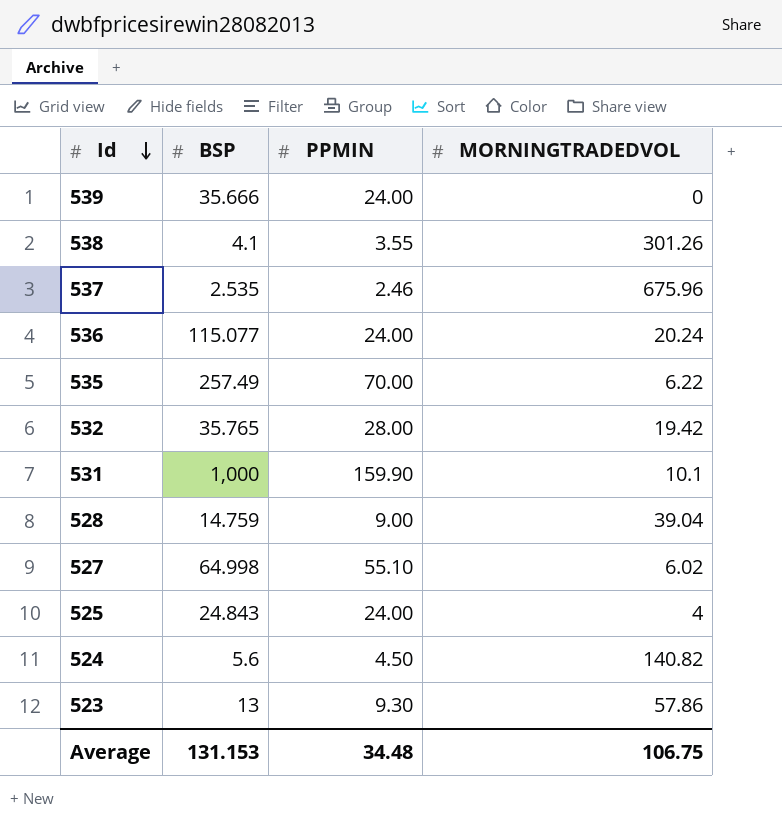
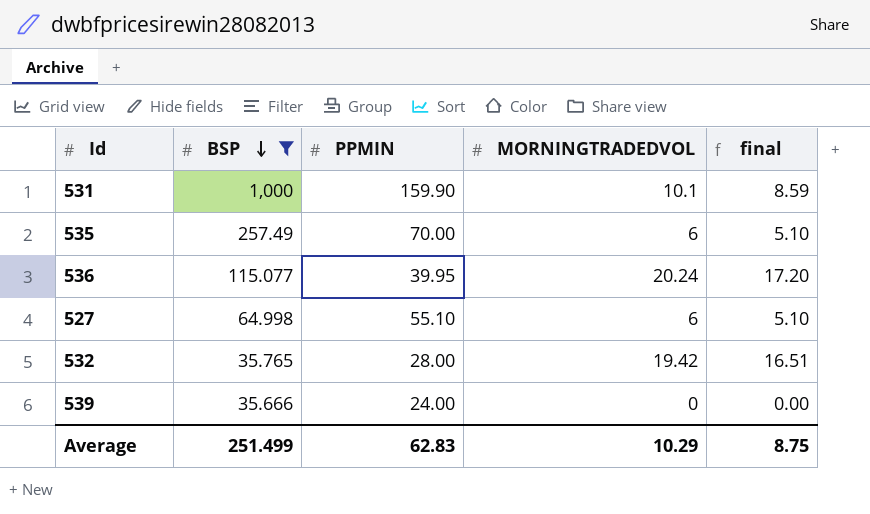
filter: none -> BSP >= 35.666
row order: Id descending -> BSP descending
column final | formula: none -> [MORNINGTRADEDVOL] * 0.85
535 | MORNINGTRADEDVOL: 6.22 -> 6
536 | PPMIN: 24.00 -> 39.95
527 | MORNINGTRADEDVOL: 6.02 -> 6
Average | BSP: 131.153 -> 251.499
Average | PPMIN: 34.48 -> 62.83
Average | MORNINGTRADEDVOL: 106.75 -> 10.29

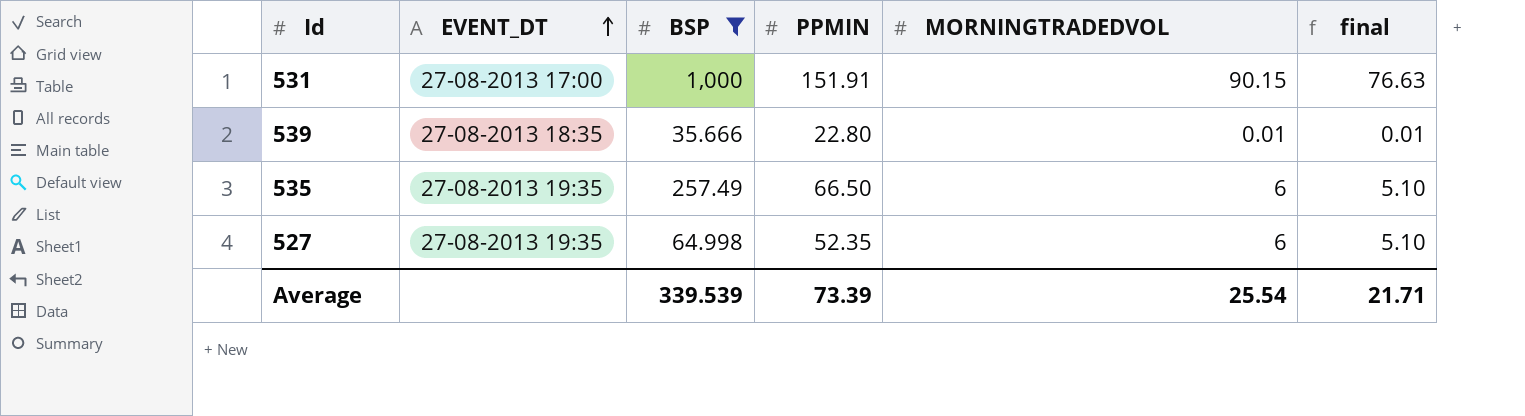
row order: BSP descending -> EVENT_DT ascending
column EVENT_DT | position: none -> 2
row 536: 115.077 | 39.95 | 20.24 | 17.20 -> none
row 532: 35.765 | 28.00 | 19.42 | 16.51 -> none
531 | PPMIN: 159.90 -> 151.91
531 | MORNINGTRADEDVOL: 10.1 -> 90.15
531 | final: 8.59 -> 76.63
539 | PPMIN: 24.00 -> 22.80
539 | MORNINGTRADEDVOL: 0 -> 0.01
539 | final: 0.00 -> 0.01
535 | PPMIN: 70.00 -> 66.50
527 | PPMIN: 55.10 -> 52.35
Average | BSP: 251.499 -> 339.539
Average | PPMIN: 62.83 -> 73.39
Average | MORNINGTRADEDVOL: 10.29 -> 25.54
Average | final: 8.75 -> 21.71

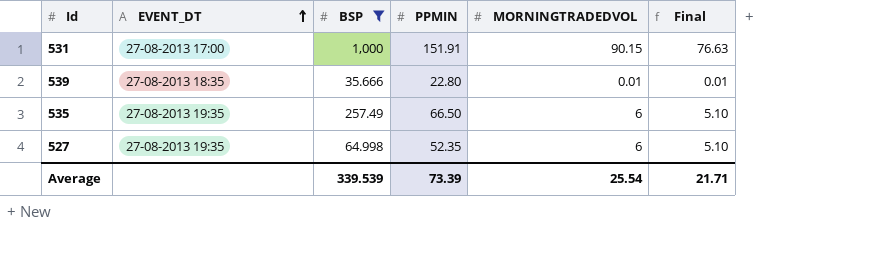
column name: final -> Final

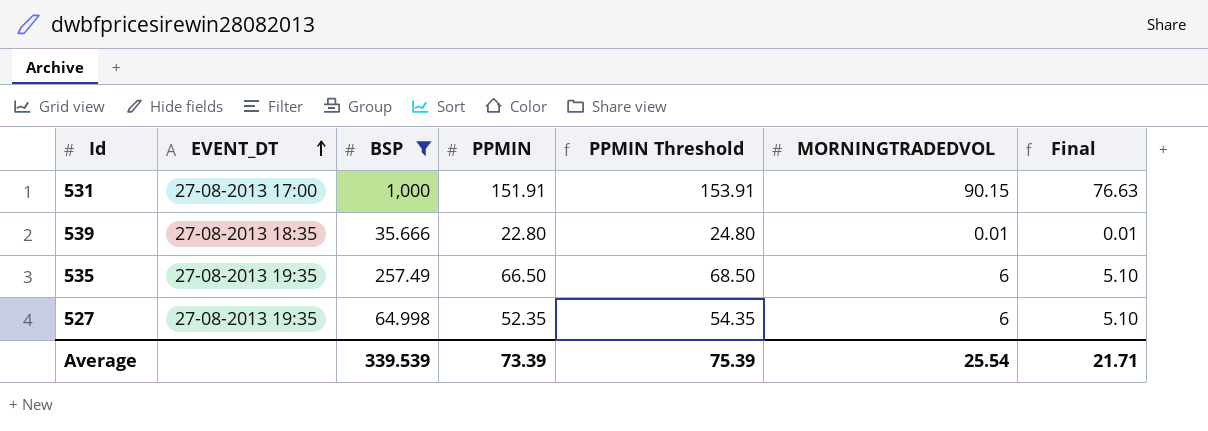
column PPMIN Threshold | formula: none -> [PPMIN] + 2

